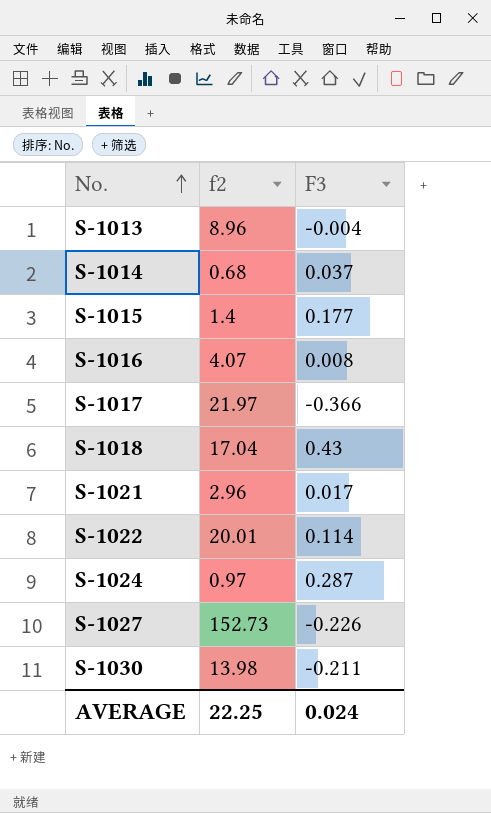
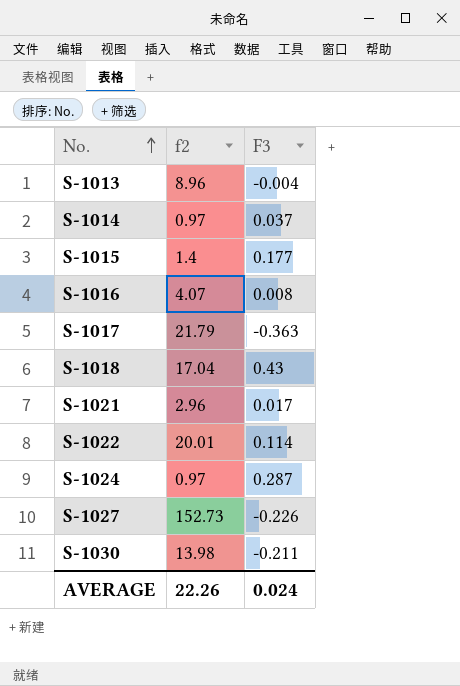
S-1014 | f2: 0.68 -> 0.97
S-1017 | f2: 21.97 -> 21.79
S-1017 | F3: -0.366 -> -0.363
AVERAGE | f2: 22.25 -> 22.26

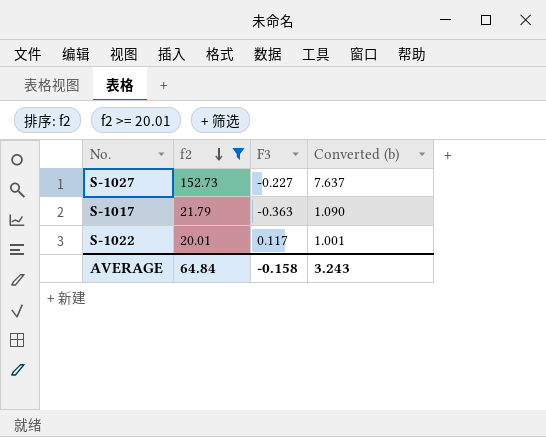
filter: none -> f2 >= 20.01
row order: No. ascending -> f2 descending
column Converted (b) | formula: none -> [f2] * 0.05
S-1027 | F3: -0.226 -> -0.227
S-1022 | F3: 0.114 -> 0.117
AVERAGE | f2: 22.26 -> 64.84
AVERAGE | F3: 0.024 -> -0.158

